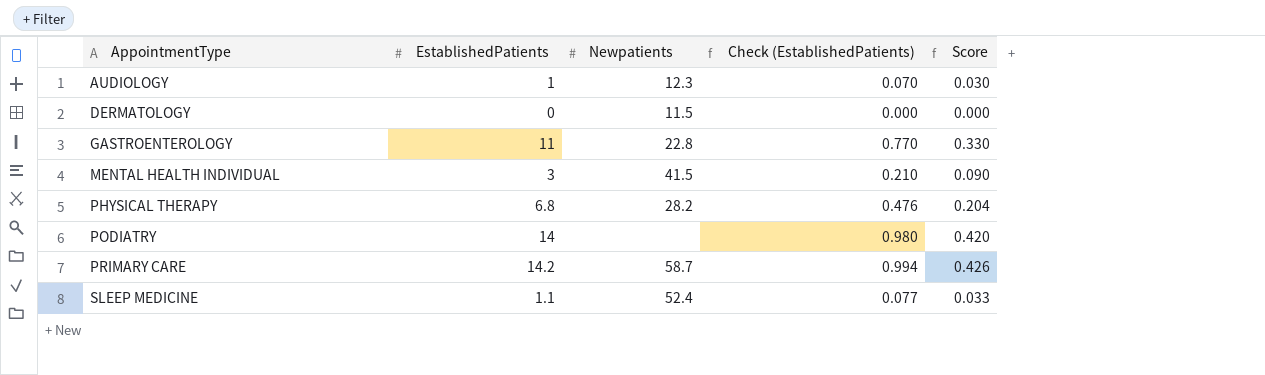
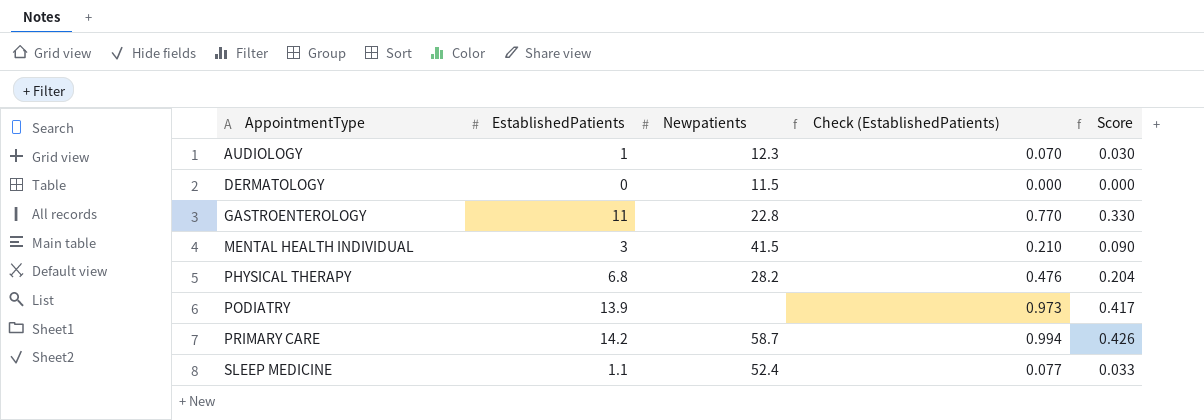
PODIATRY | EstablishedPatients: 14 -> 13.9
PODIATRY | Check (EstablishedPatients): 0.980 -> 0.973
PODIATRY | Score: 0.420 -> 0.417

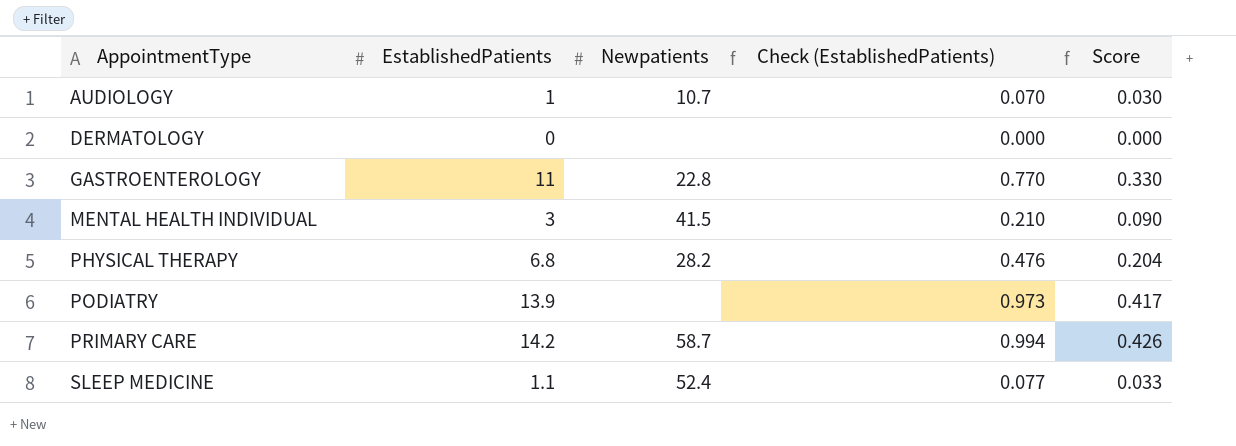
AUDIOLOGY | Newpatients: 12.3 -> 10.7
DERMATOLOGY | Newpatients: 11.5 -> none

